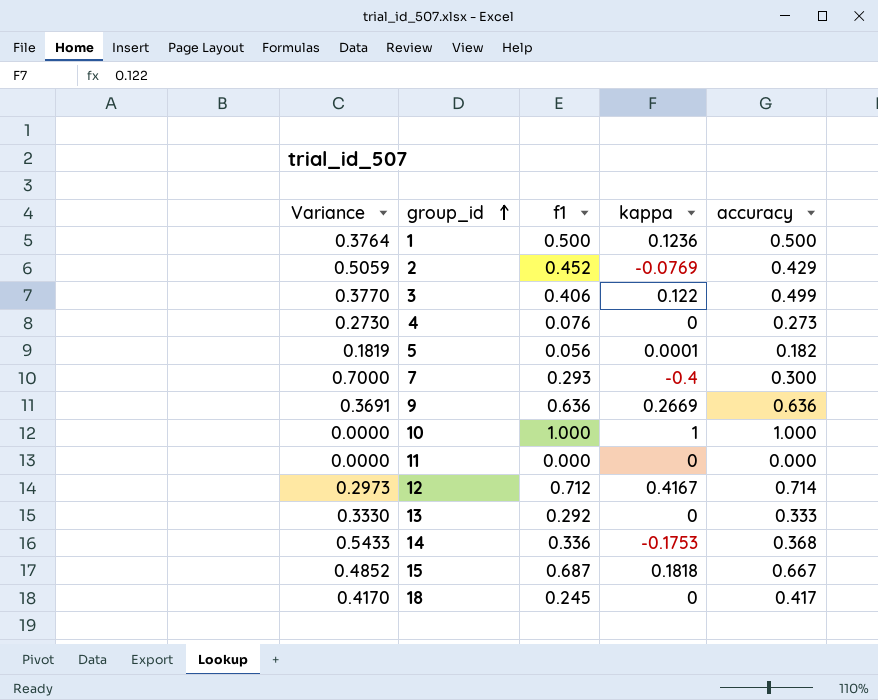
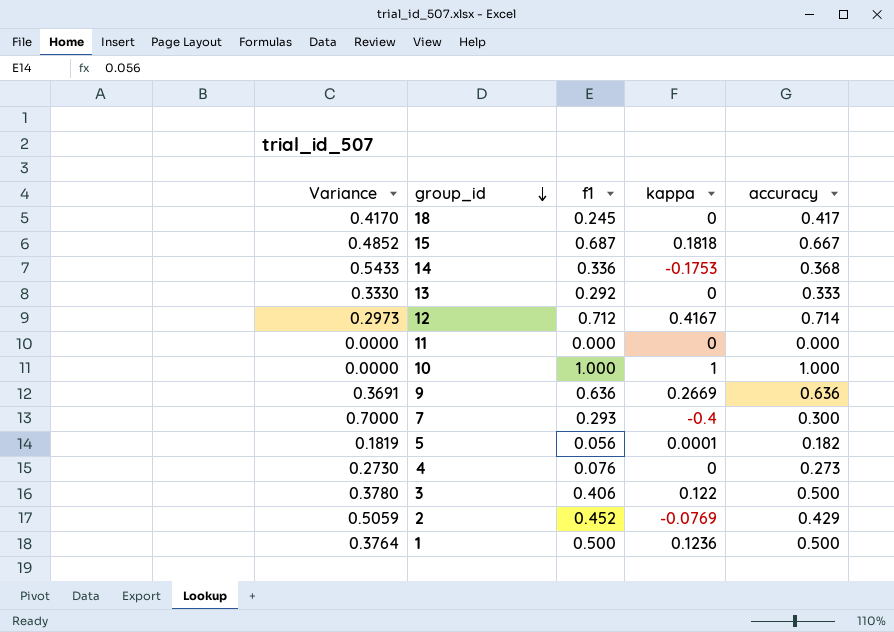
row order: group_id ascending -> group_id descending
3 | Variance: 0.3770 -> 0.3780
3 | accuracy: 0.499 -> 0.500

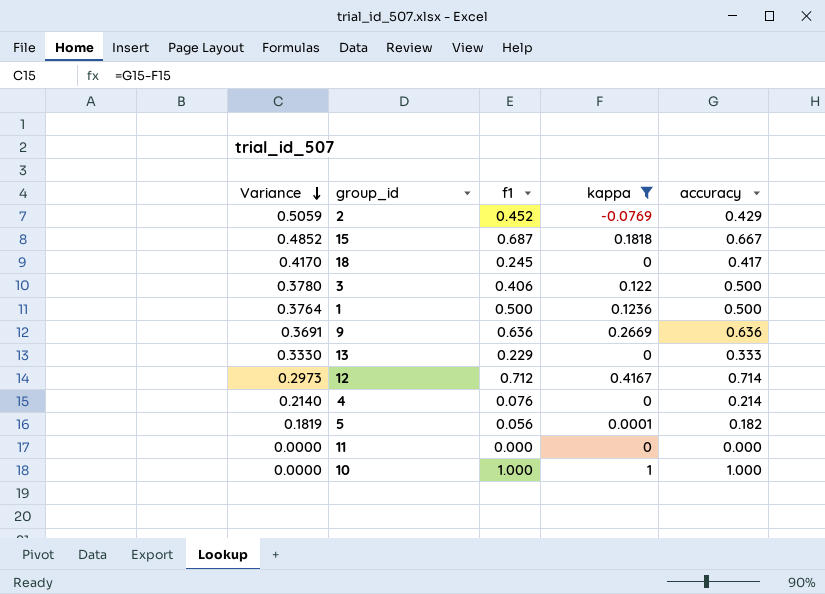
filter: none -> kappa >= -0.0769
row order: group_id descending -> Variance descending
13 | f1: 0.292 -> 0.229
4 | Variance: 0.2730 -> 0.2140
4 | accuracy: 0.273 -> 0.214

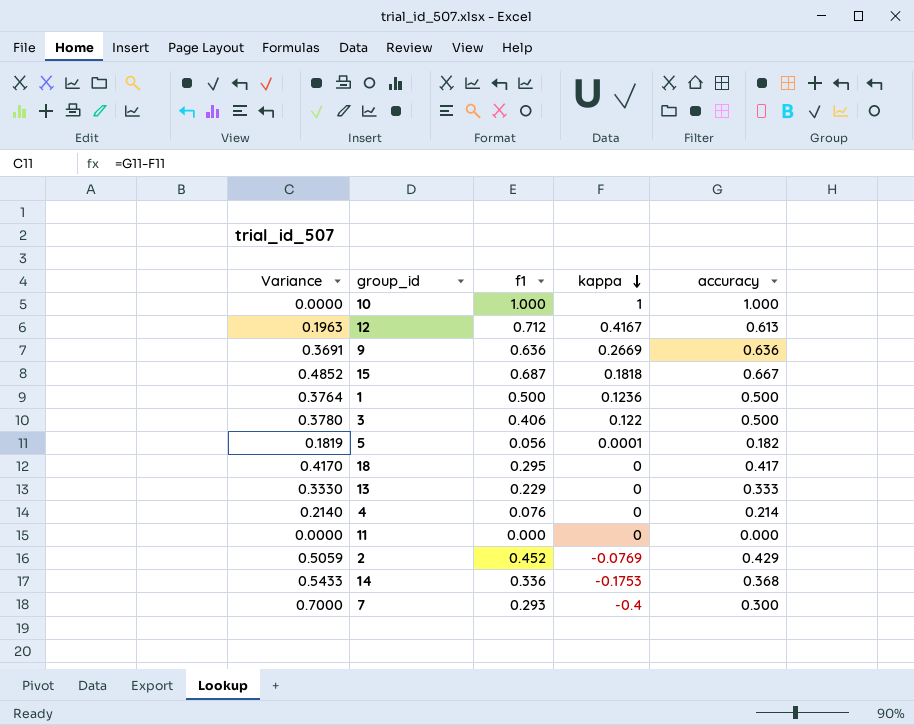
filter: kappa >= -0.0769 -> none
row order: Variance descending -> kappa descending
12 | Variance: 0.2973 -> 0.1963
12 | accuracy: 0.714 -> 0.613
18 | f1: 0.245 -> 0.295

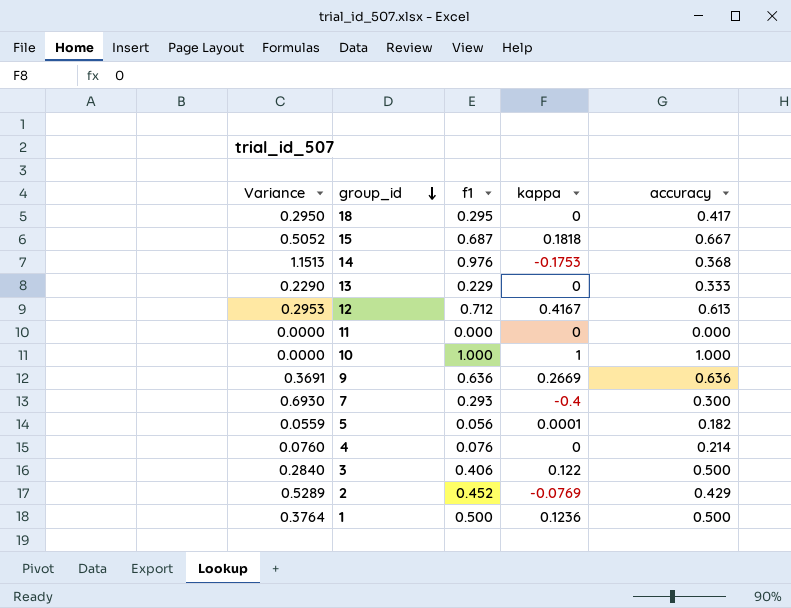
row order: kappa descending -> group_id descending
column Variance | formula: [accuracy] - [kappa] -> [f1] - [kappa]
14 | f1: 0.336 -> 0.976

